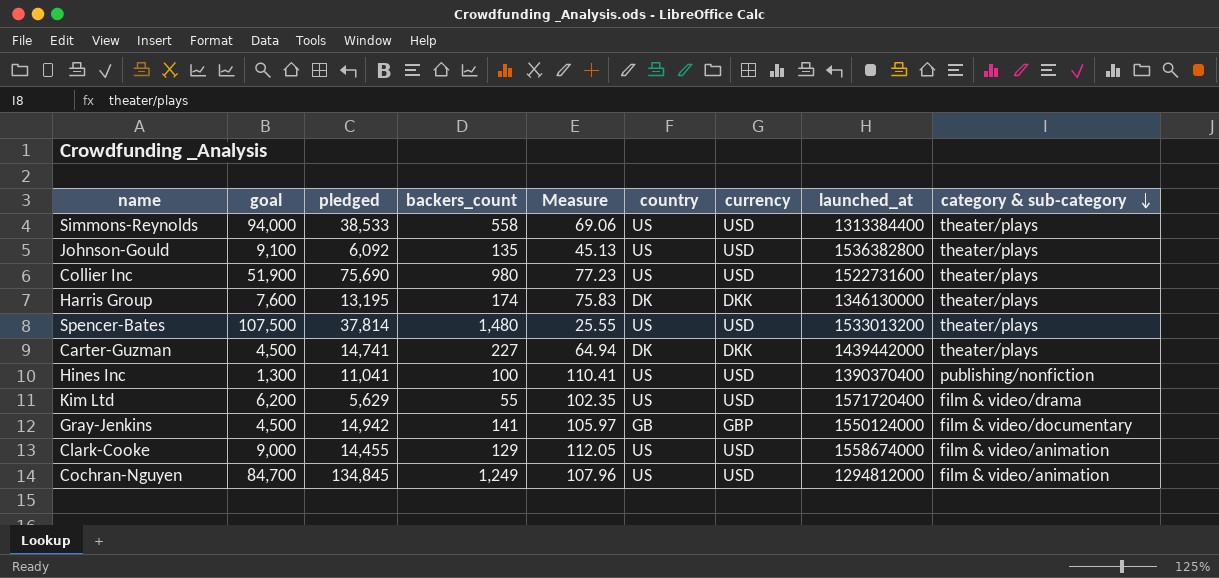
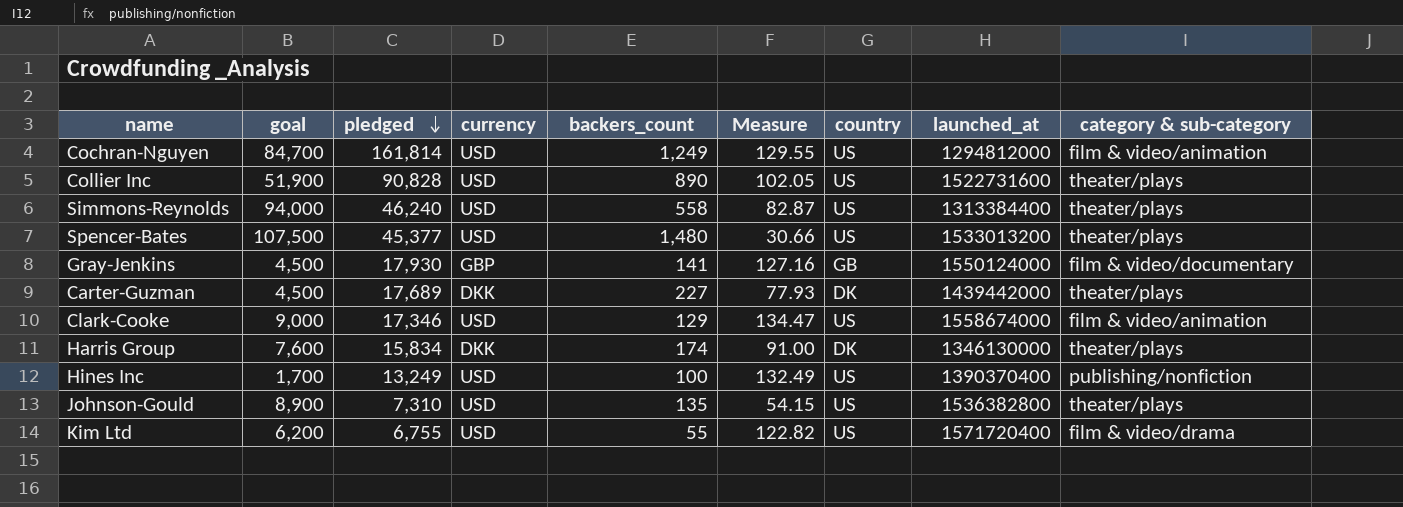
row order: category & sub-category descending -> pledged descending
column currency | position: 7 -> 4
Cochran-Nguyen | pledged: 134,845 -> 161,814
Cochran-Nguyen | Measure: 107.96 -> 129.55
Collier Inc | pledged: 75,690 -> 90,828
Collier Inc | backers_count: 980 -> 890
Collier Inc | Measure: 77.23 -> 102.05
Simmons-Reynolds | pledged: 38,533 -> 46,240
Simmons-Reynolds | Measure: 69.06 -> 82.87
Spencer-Bates | pledged: 37,814 -> 45,377
Spencer-Bates | Measure: 25.55 -> 30.66
Gray-Jenkins | pledged: 14,942 -> 17,930
Gray-Jenkins | Measure: 105.97 -> 127.16
Carter-Guzman | pledged: 14,741 -> 17,689
Carter-Guzman | Measure: 64.94 -> 77.93
Clark-Cooke | pledged: 14,455 -> 17,346
Clark-Cooke | Measure: 112.05 -> 134.47
Harris Group | pledged: 13,195 -> 15,834
Harris Group | Measure: 75.83 -> 91.00
Hines Inc | goal: 1,300 -> 1,700
Hines Inc | pledged: 11,041 -> 13,249
Hines Inc | Measure: 110.41 -> 132.49
Johnson-Gould | goal: 9,100 -> 8,900
Johnson-Gould | pledged: 6,092 -> 7,310
Johnson-Gould | Measure: 45.13 -> 54.15
Kim Ltd | pledged: 5,629 -> 6,755
Kim Ltd | Measure: 102.35 -> 122.82

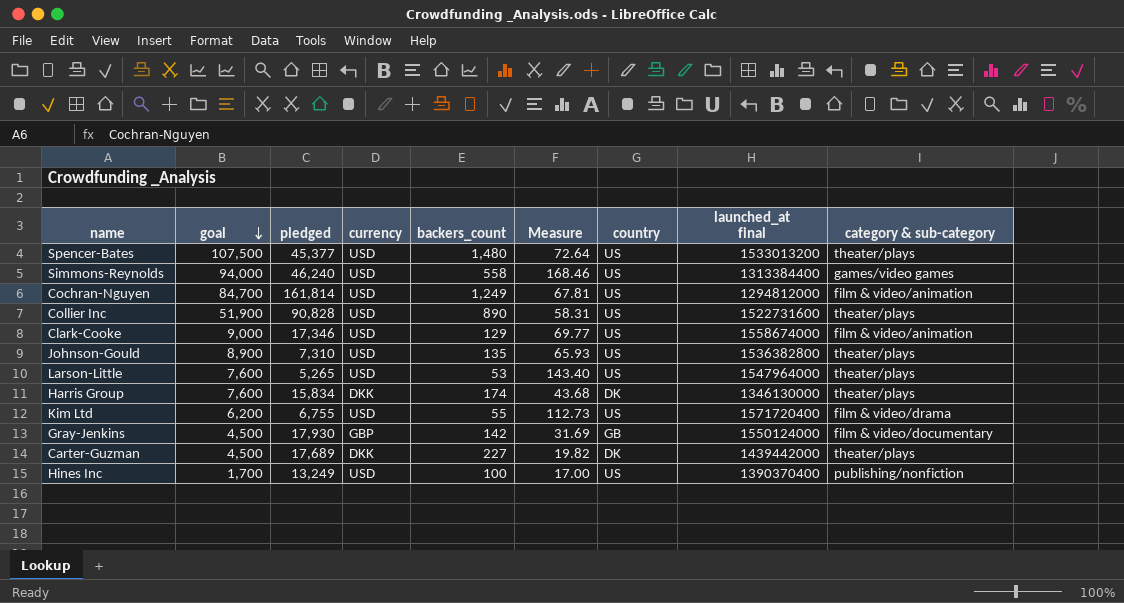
row order: pledged descending -> goal descending
column Measure | formula: [pledged] / [backers_count] -> [goal] / [backers_count]
column name: launched_at -> launched_at final
Simmons-Reynolds | category & sub-category: theater/plays -> games/video games
row Larson-Little: none -> 7,600 | 5,265 | USD | 53 | 143.40 | US | 1547964000 | theater/plays
Gray-Jenkins | backers_count: 141 -> 142

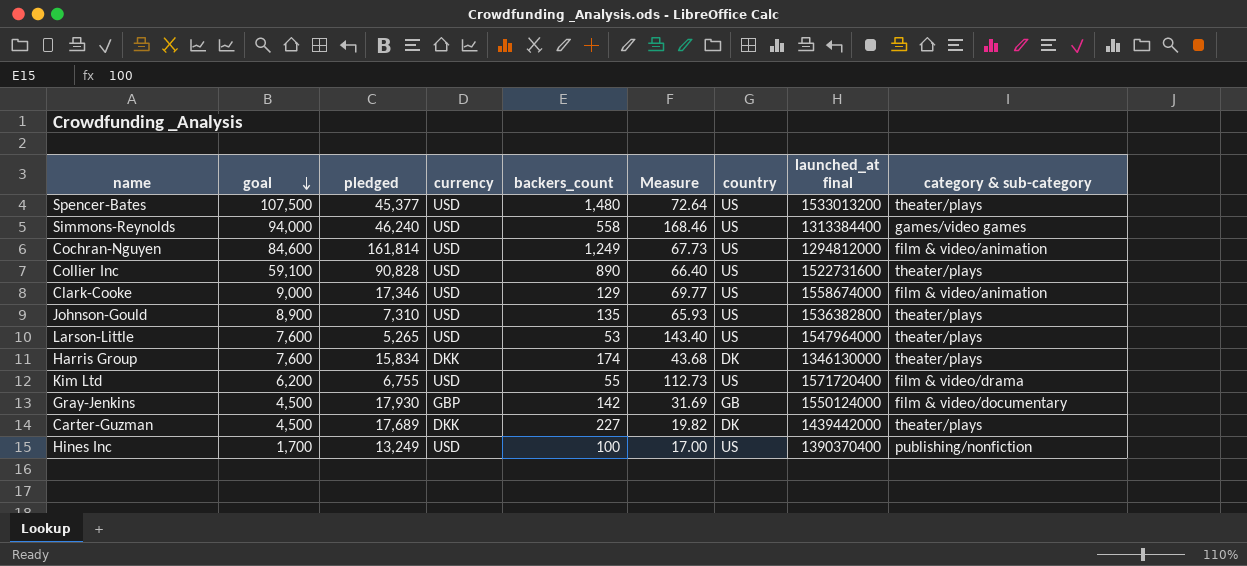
Cochran-Nguyen | goal: 84,700 -> 84,600
Cochran-Nguyen | Measure: 67.81 -> 67.73
Collier Inc | goal: 51,900 -> 59,100
Collier Inc | Measure: 58.31 -> 66.40

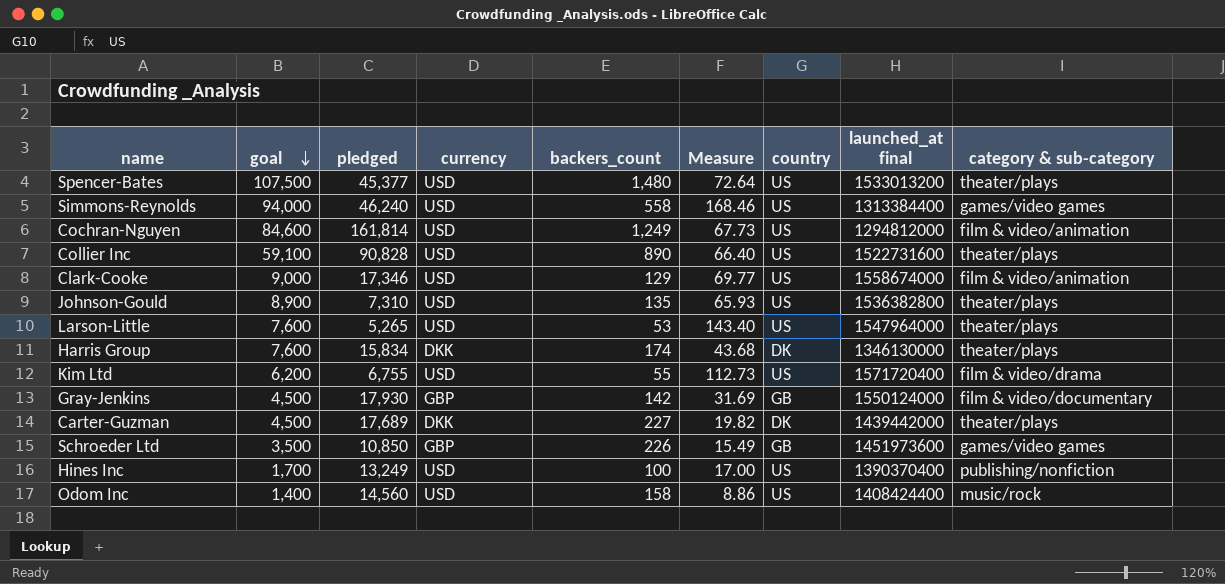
row Schroeder Ltd: none -> 3,500 | 10,850 | GBP | 226 | 15.49 | GB | 1451973600 | games/video games
row Odom Inc: none -> 1,400 | 14,560 | USD | 158 | 8.86 | US | 1408424400 | music/rock

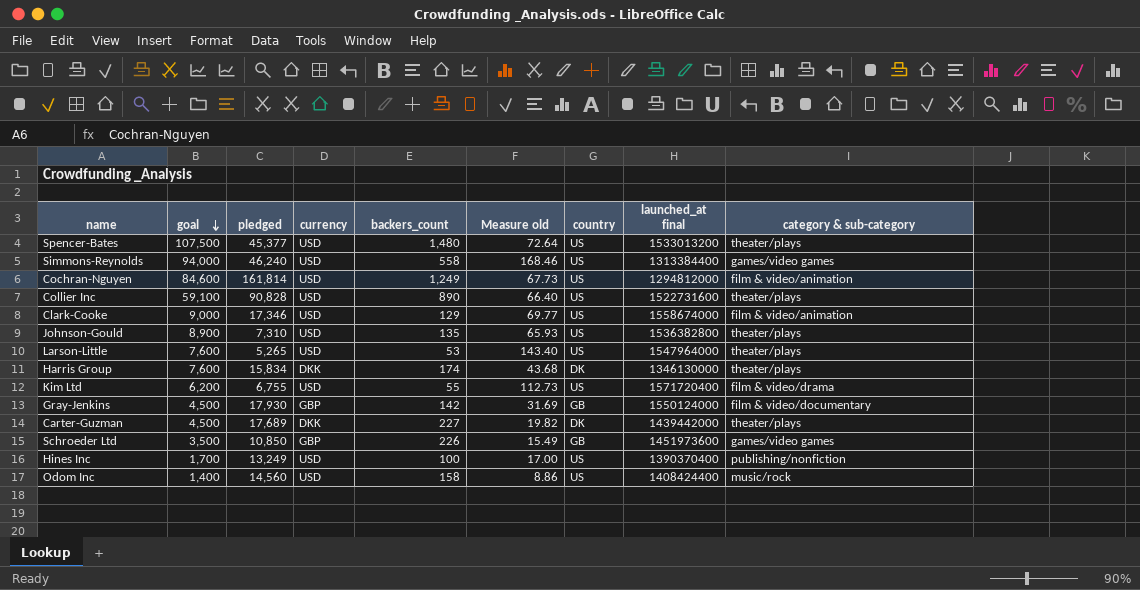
column name: Measure -> Measure old

